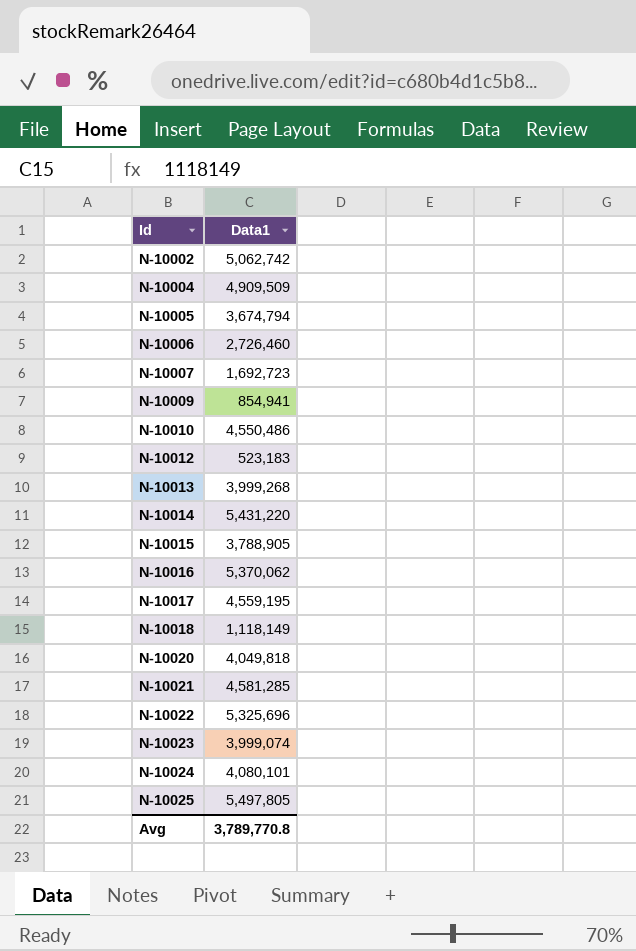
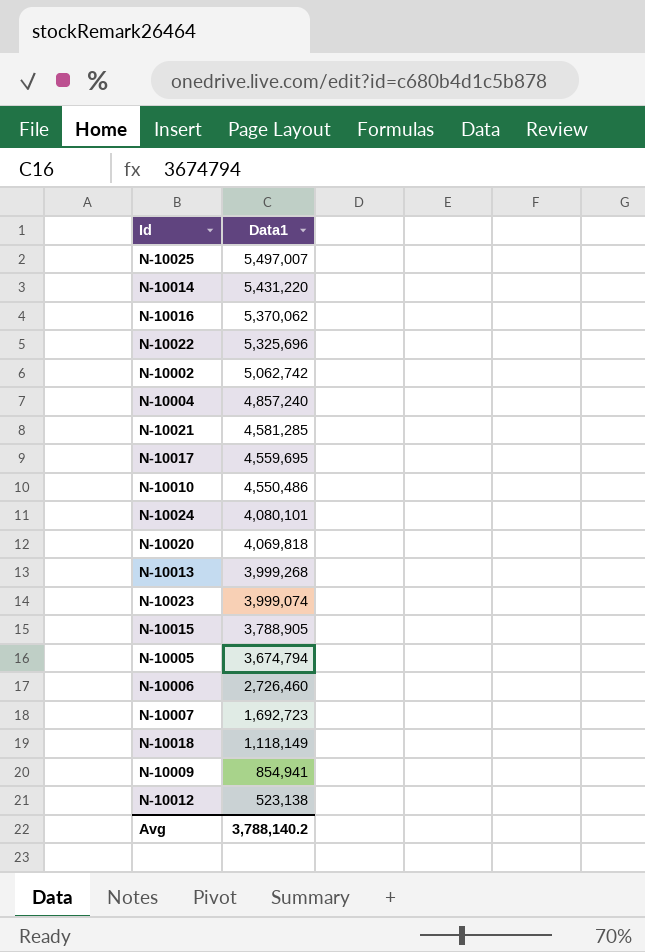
row order: Id ascending -> Data1 descending
N-10025 | Data1: 5,497,805 -> 5,497,007
N-10004 | Data1: 4,909,509 -> 4,857,240
N-10017 | Data1: 4,559,195 -> 4,559,695
N-10020 | Data1: 4,049,818 -> 4,069,818
N-10012 | Data1: 523,183 -> 523,138
Avg | Data1: 3,789,770.8 -> 3,788,140.2

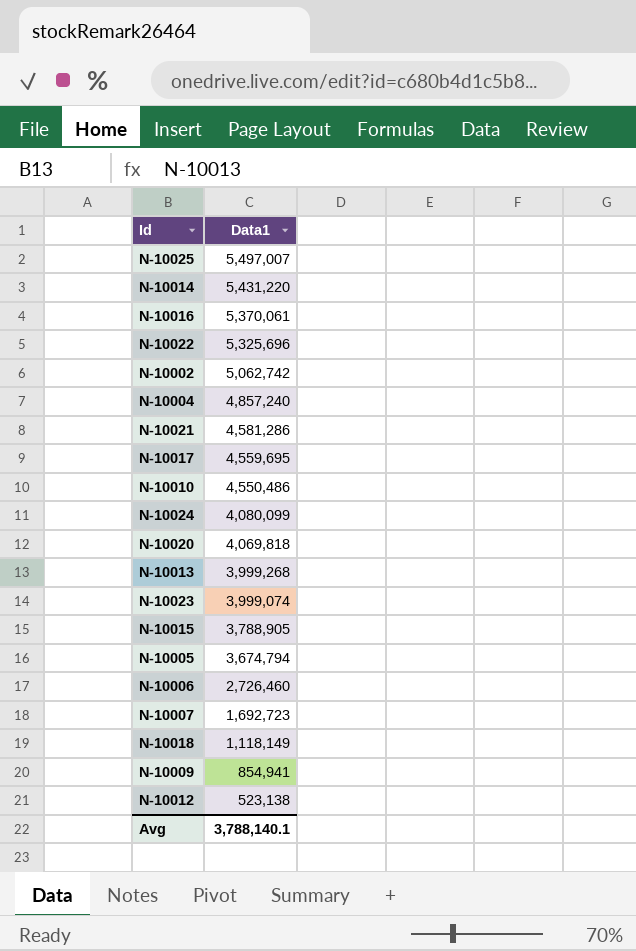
N-10016 | Data1: 5,370,062 -> 5,370,061
N-10021 | Data1: 4,581,285 -> 4,581,286
N-10024 | Data1: 4,080,101 -> 4,080,099
Avg | Data1: 3,788,140.2 -> 3,788,140.1

